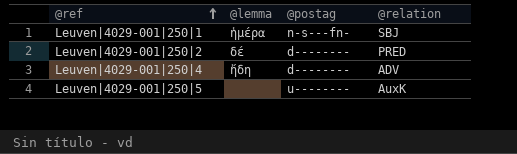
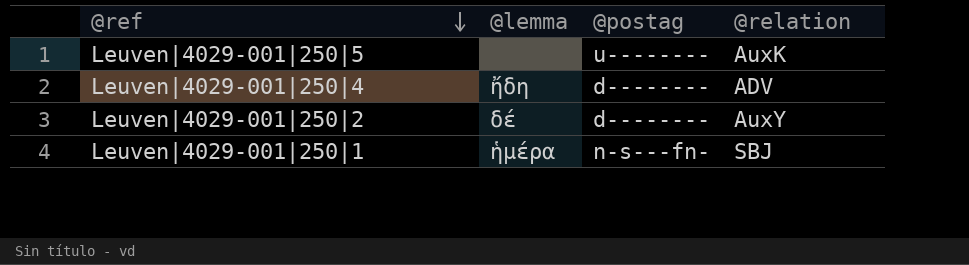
row order: @ref ascending -> @ref descending
Leuven|4029-001|250|2 | @relation: PRED -> AuxY

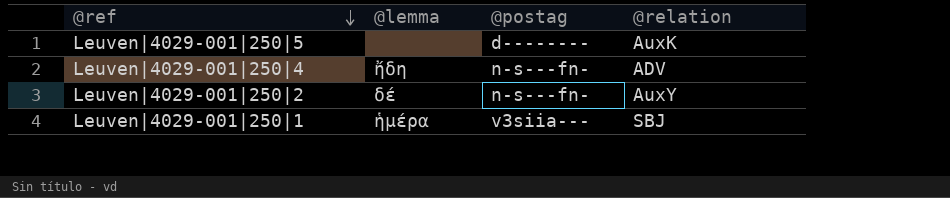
Leuven|4029-001|250|5 | @postag: u-------- -> d--------
Leuven|4029-001|250|4 | @postag: d-------- -> n-s---fn-
Leuven|4029-001|250|2 | @postag: d-------- -> n-s---fn-
Leuven|4029-001|250|1 | @postag: n-s---fn- -> v3siia---

